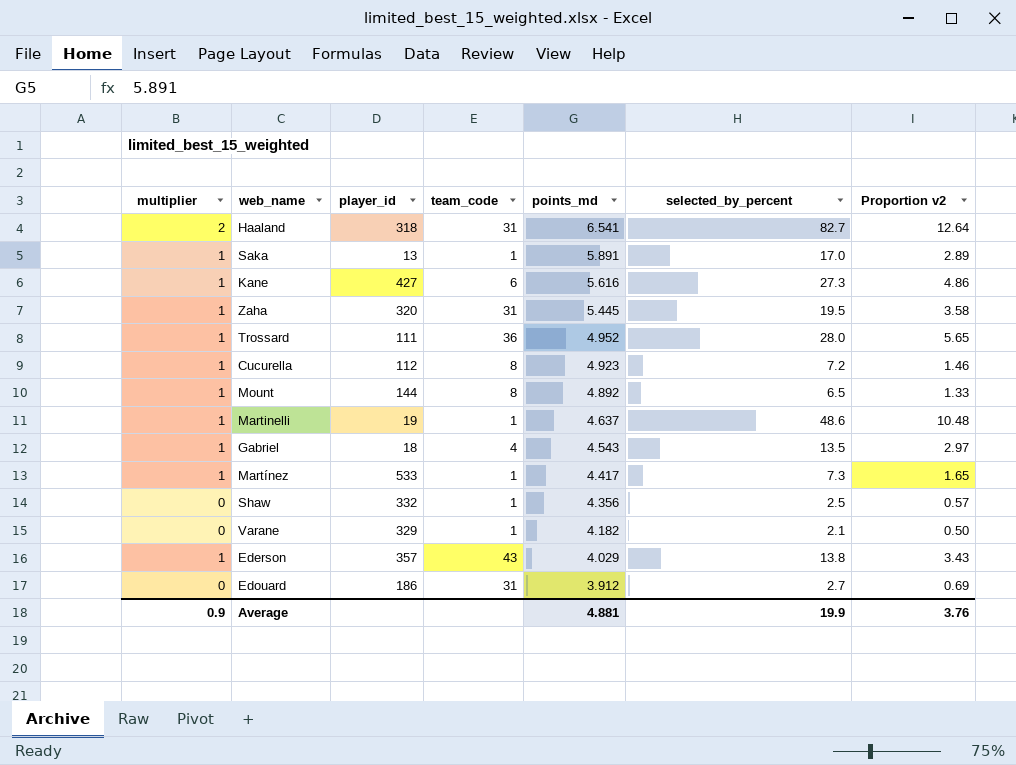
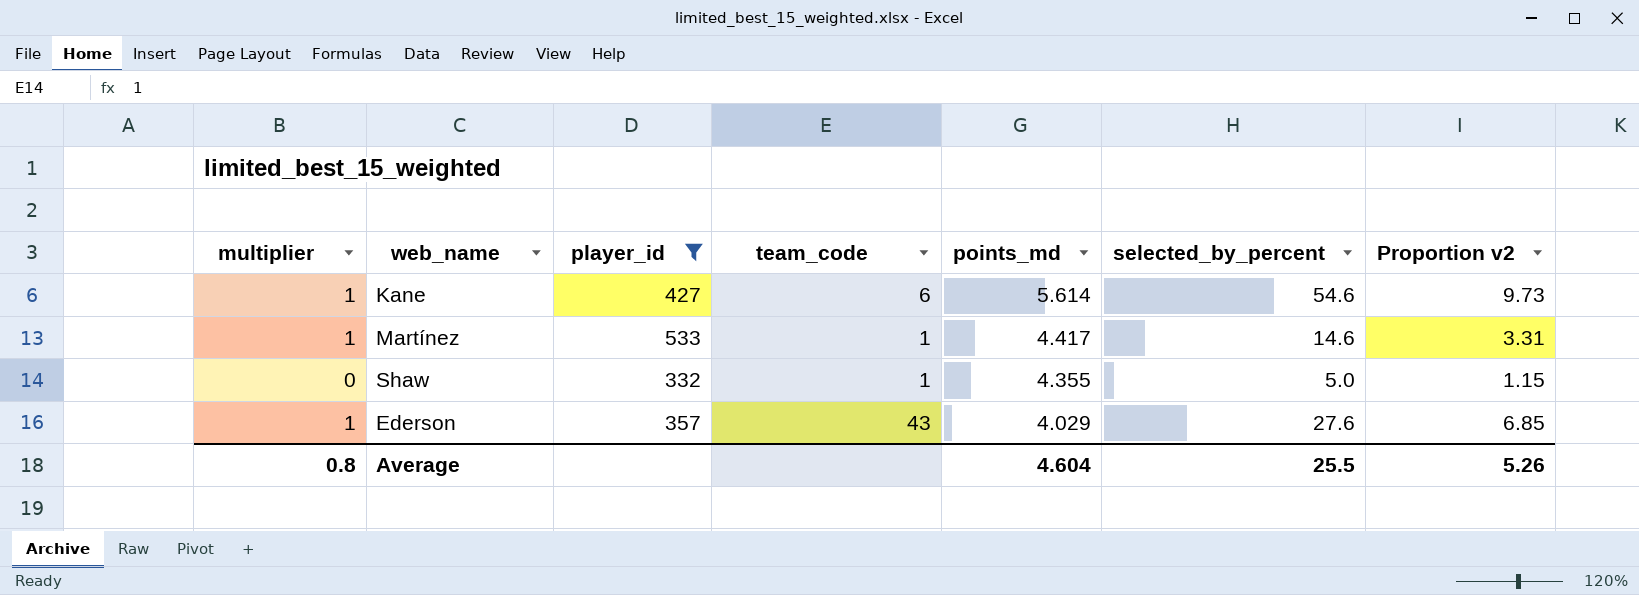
filter: none -> player_id >= 332
Kane | points_md: 5.616 -> 5.614
Kane | selected_by_percent: 27.3 -> 54.6
Kane | Proportion v2: 4.86 -> 9.73
Martínez | selected_by_percent: 7.3 -> 14.6
Martínez | Proportion v2: 1.65 -> 3.31
Shaw | points_md: 4.356 -> 4.355
Shaw | selected_by_percent: 2.5 -> 5.0
Shaw | Proportion v2: 0.57 -> 1.15
Ederson | selected_by_percent: 13.8 -> 27.6
Ederson | Proportion v2: 3.43 -> 6.85
Average | multiplier: 0.9 -> 0.8
Average | points_md: 4.881 -> 4.604
Average | selected_by_percent: 19.9 -> 25.5
Average | Proportion v2: 3.76 -> 5.26

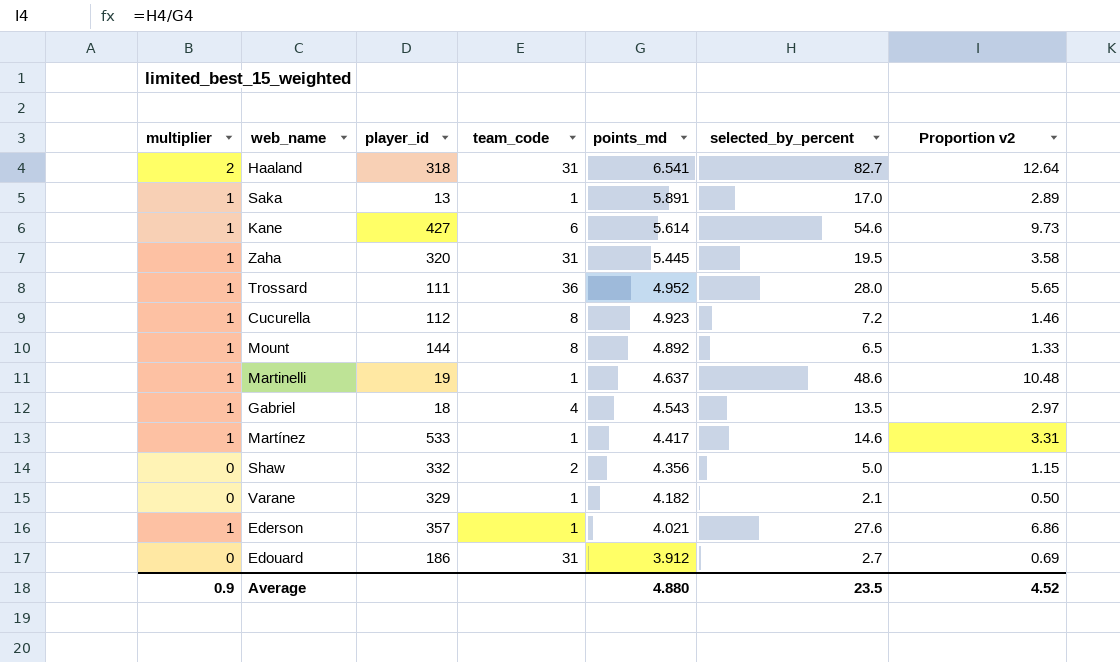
filter: player_id >= 332 -> none
Shaw | team_code: 1 -> 2
Shaw | points_md: 4.355 -> 4.356
Ederson | team_code: 43 -> 1
Ederson | points_md: 4.029 -> 4.021
Ederson | Proportion v2: 6.85 -> 6.86
Average | multiplier: 0.8 -> 0.9
Average | points_md: 4.604 -> 4.880
Average | selected_by_percent: 25.5 -> 23.5
Average | Proportion v2: 5.26 -> 4.52

